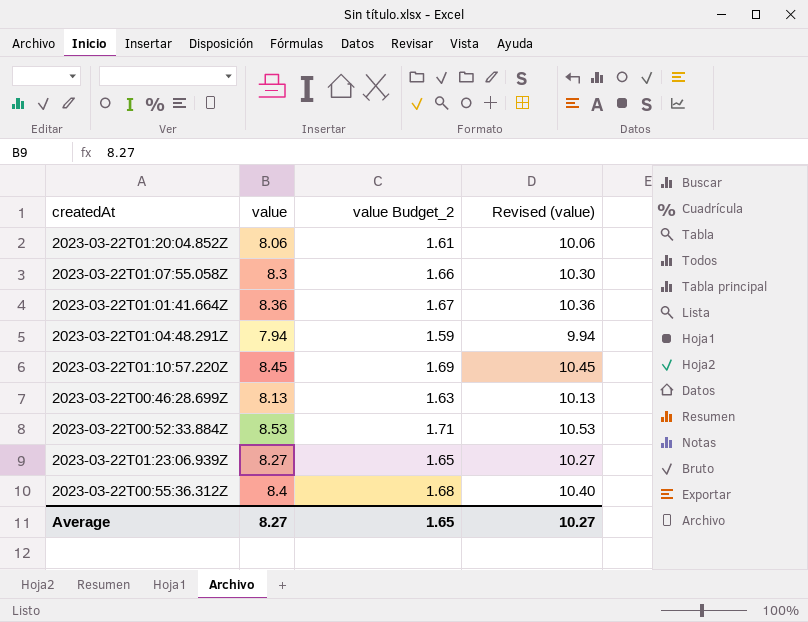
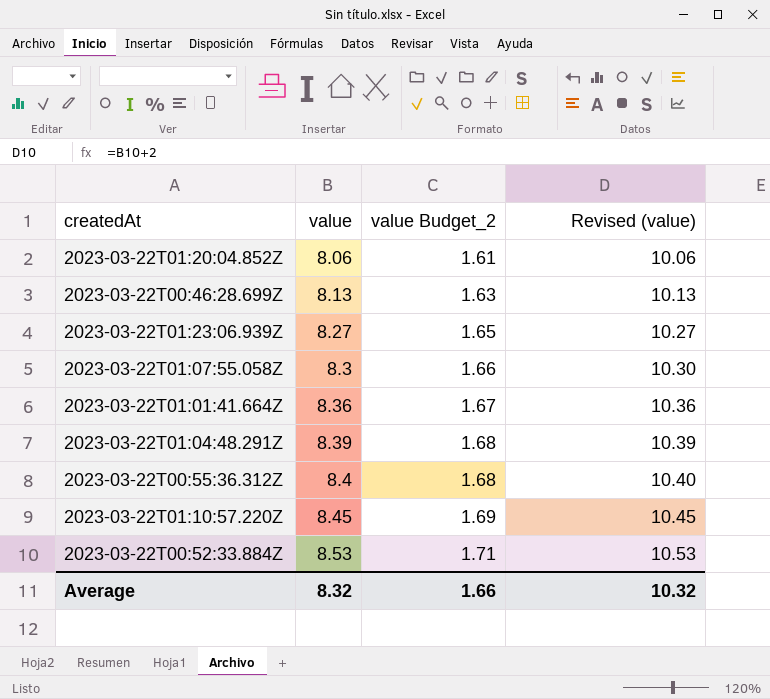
row order: none -> value ascending
2023-03-22T01:04:48.291Z | value: 7.94 -> 8.39
2023-03-22T01:04:48.291Z | value Budget_2: 1.59 -> 1.68
2023-03-22T01:04:48.291Z | Revised (value): 9.94 -> 10.39
Average | value: 8.27 -> 8.32
Average | value Budget_2: 1.65 -> 1.66
Average | Revised (value): 10.27 -> 10.32

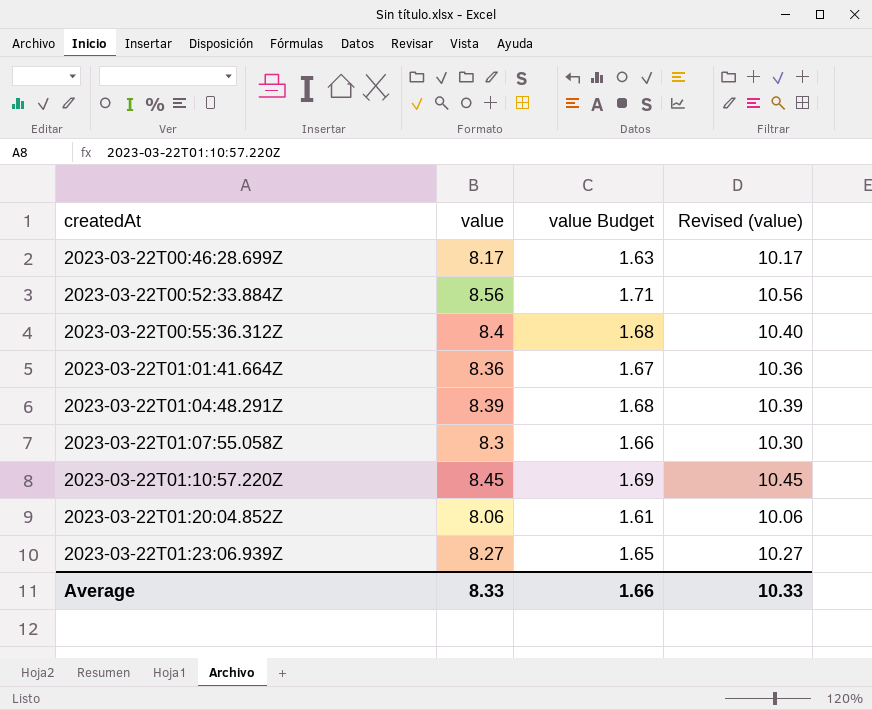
row order: value ascending -> createdAt ascending
column name: value Budget_2 -> value Budget
2023-03-22T00:46:28.699Z | value: 8.13 -> 8.17
2023-03-22T00:46:28.699Z | Revised (value): 10.13 -> 10.17
2023-03-22T00:52:33.884Z | value: 8.53 -> 8.56
2023-03-22T00:52:33.884Z | Revised (value): 10.53 -> 10.56
Average | value: 8.32 -> 8.33
Average | Revised (value): 10.32 -> 10.33

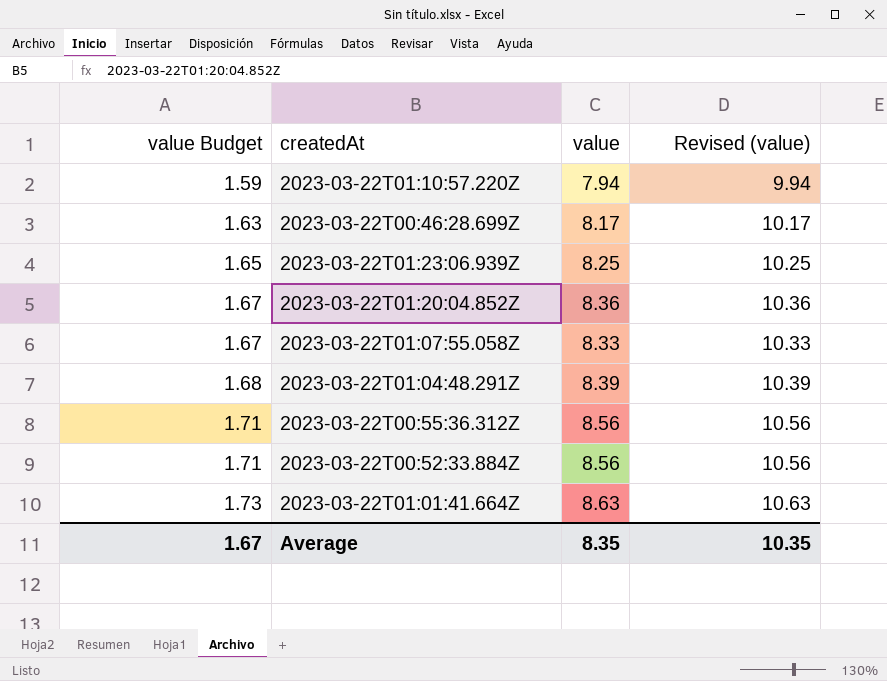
row order: createdAt ascending -> value Budget ascending
column value Budget | position: 3 -> 1
2023-03-22T01:10:57.220Z | value Budget: 1.69 -> 1.59
2023-03-22T01:10:57.220Z | value: 8.45 -> 7.94
2023-03-22T01:10:57.220Z | Revised (value): 10.45 -> 9.94
2023-03-22T01:23:06.939Z | value: 8.27 -> 8.25
2023-03-22T01:23:06.939Z | Revised (value): 10.27 -> 10.25
2023-03-22T01:20:04.852Z | value Budget: 1.61 -> 1.67
2023-03-22T01:20:04.852Z | value: 8.06 -> 8.36
2023-03-22T01:20:04.852Z | Revised (value): 10.06 -> 10.36
2023-03-22T01:07:55.058Z | value Budget: 1.66 -> 1.67
2023-03-22T01:07:55.058Z | value: 8.3 -> 8.33
2023-03-22T01:07:55.058Z | Revised (value): 10.30 -> 10.33
2023-03-22T00:55:36.312Z | value Budget: 1.68 -> 1.71
2023-03-22T00:55:36.312Z | value: 8.4 -> 8.56
2023-03-22T00:55:36.312Z | Revised (value): 10.40 -> 10.56
2023-03-22T01:01:41.664Z | value Budget: 1.67 -> 1.73
2023-03-22T01:01:41.664Z | value: 8.36 -> 8.63
2023-03-22T01:01:41.664Z | Revised (value): 10.36 -> 10.63
Average | value Budget: 1.66 -> 1.67
Average | value: 8.33 -> 8.35
Average | Revised (value): 10.33 -> 10.35

